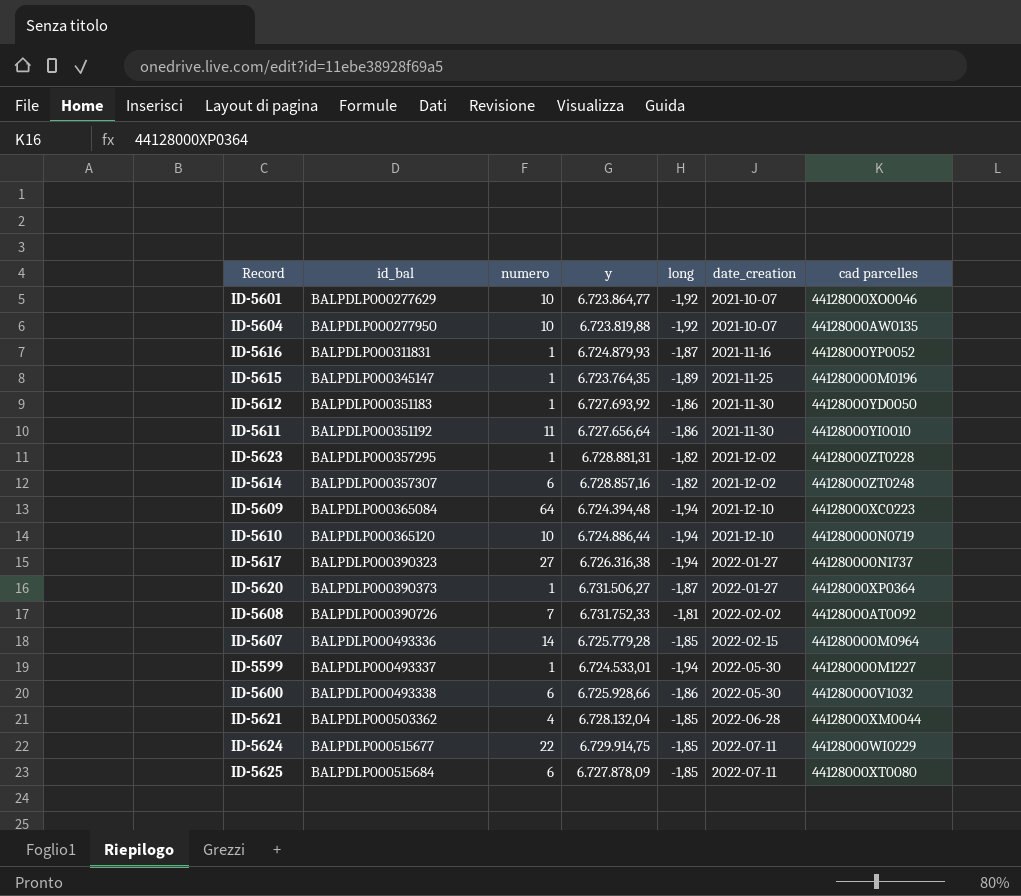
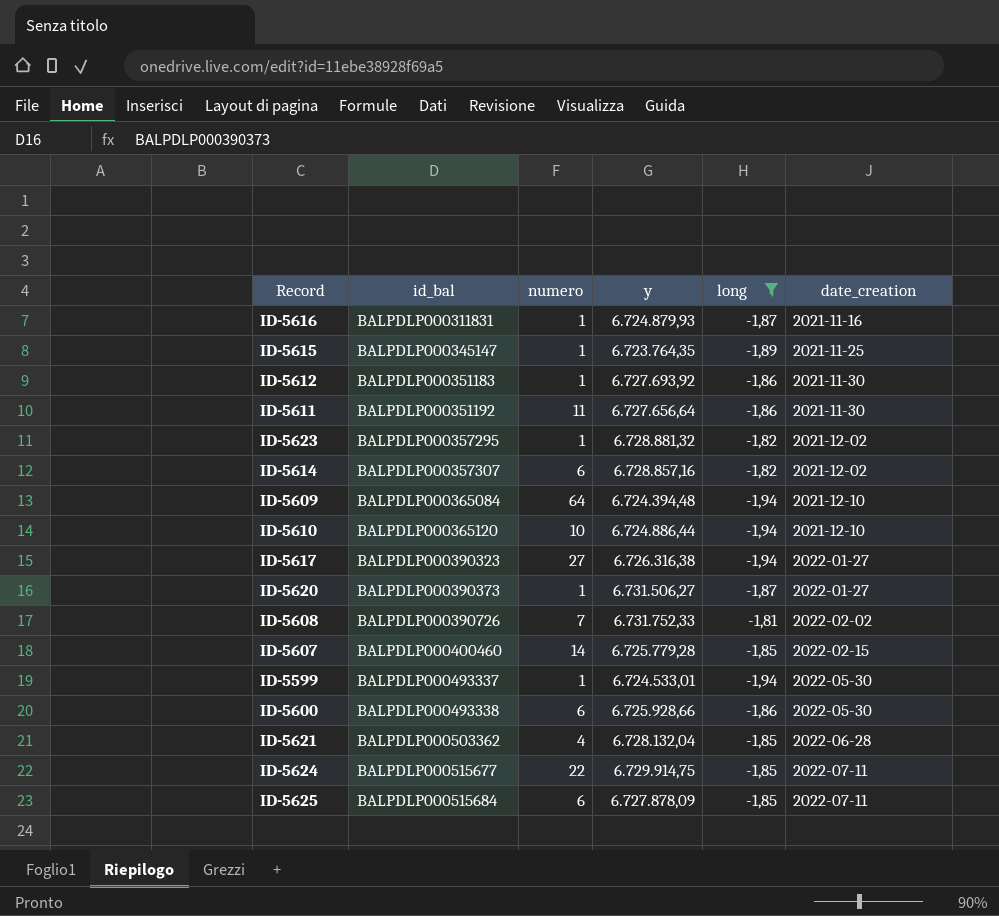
filter: none -> long != -1,92
column cad parcelles | position: 7 -> none
ID-5623 | y: 6.728.881,31 -> 6.728.881,32
ID-5607 | id_bal: BALPDLP000493336 -> BALPDLP000400460

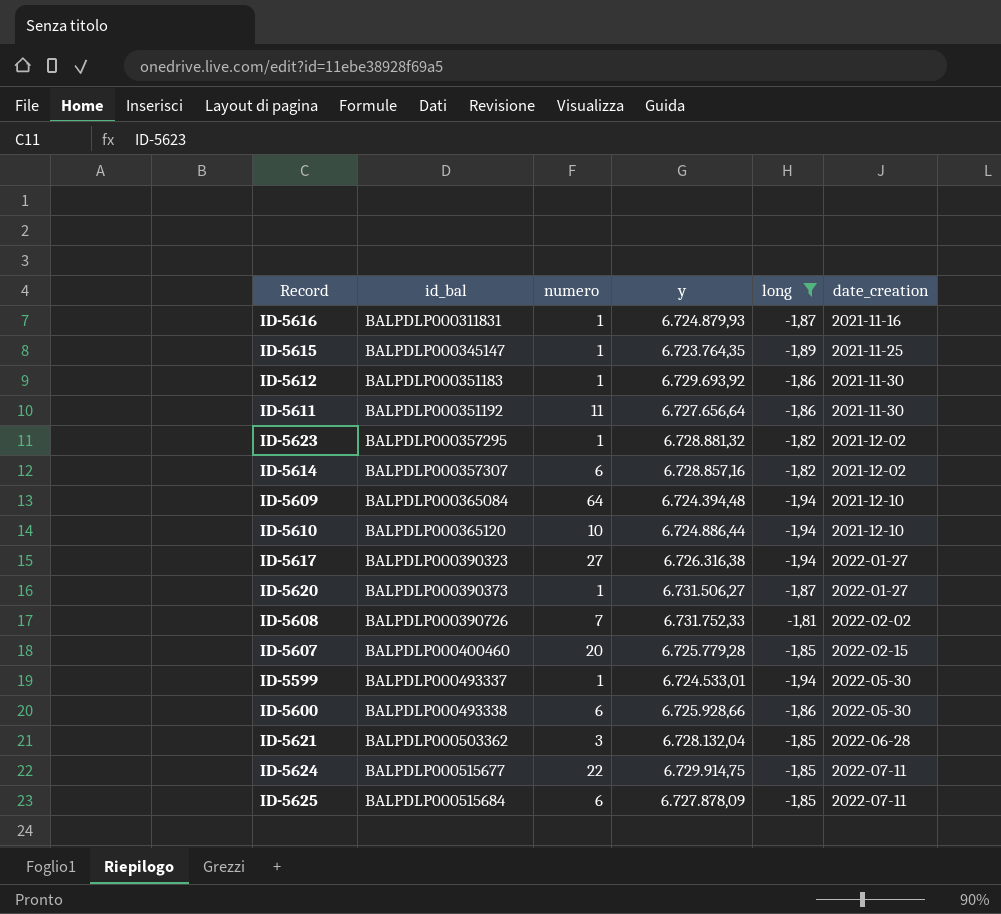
ID-5612 | y: 6.727.693,92 -> 6.729.693,92
ID-5607 | numero: 14 -> 20
ID-5621 | numero: 4 -> 3

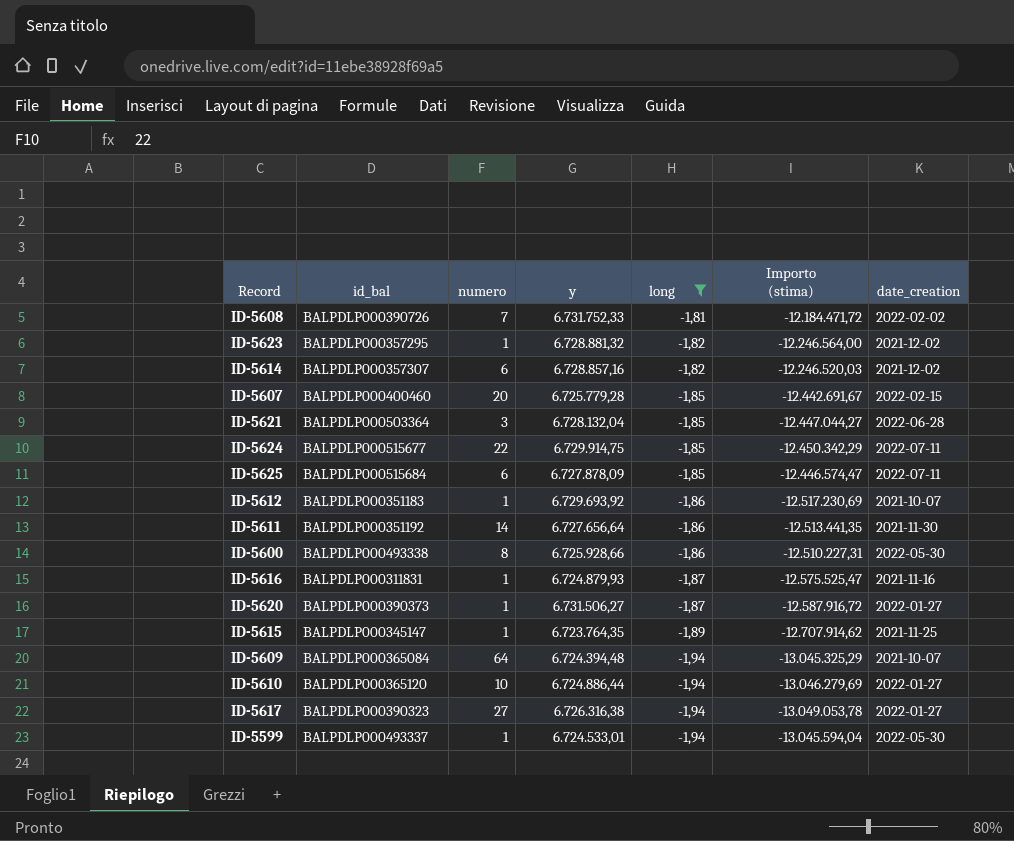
row order: id_bal ascending -> long descending
column Importo (stima) | formula: none -> [y] * [long]
ID-5621 | id_bal: BALPDLP000503362 -> BALPDLP000503364
ID-5612 | date_creation: 2021-11-30 -> 2021-10-07
ID-5611 | numero: 11 -> 14
ID-5600 | numero: 6 -> 8
ID-5609 | date_creation: 2021-12-10 -> 2021-10-07
ID-5610 | date_creation: 2021-12-10 -> 2022-01-27

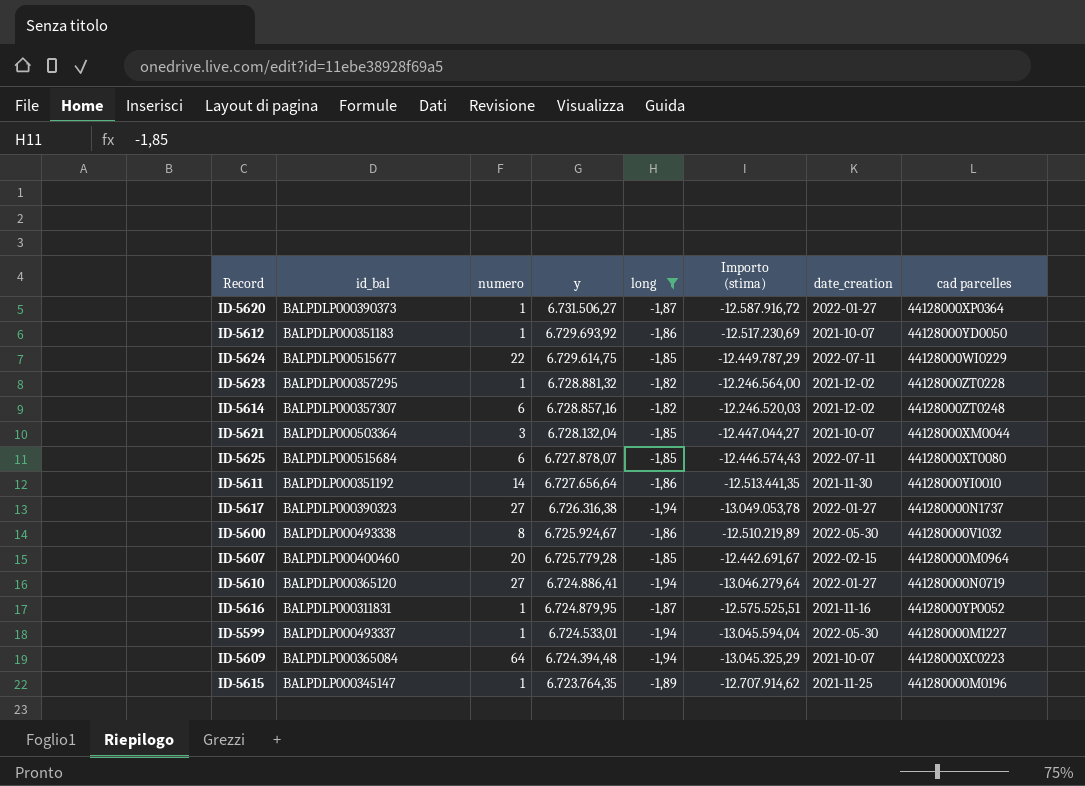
row order: long descending -> y descending
column cad parcelles | position: none -> 8
row ID-5608: BALPDLP000390726 | 7 | 6.731.752,33 | -1,81 | -12.184.471,72 | 2022-02-02 -> none
ID-5624 | y: 6.729.914,75 -> 6.729.614,75
ID-5624 | Importo (stima): -12.450.342,29 -> -12.449.787,29
ID-5621 | date_creation: 2022-06-28 -> 2021-10-07
ID-5625 | y: 6.727.878,09 -> 6.727.878,07
ID-5625 | Importo (stima): -12.446.574,47 -> -12.446.574,43
ID-5600 | y: 6.725.928,66 -> 6.725.924,67
ID-5600 | Importo (stima): -12.510.227,31 -> -12.510.219,89
ID-5610 | numero: 10 -> 27
ID-5610 | y: 6.724.886,44 -> 6.724.886,41
ID-5610 | Importo (stima): -13.046.279,69 -> -13.046.279,64
ID-5616 | y: 6.724.879,93 -> 6.724.879,95
ID-5616 | Importo (stima): -12.575.525,47 -> -12.575.525,51

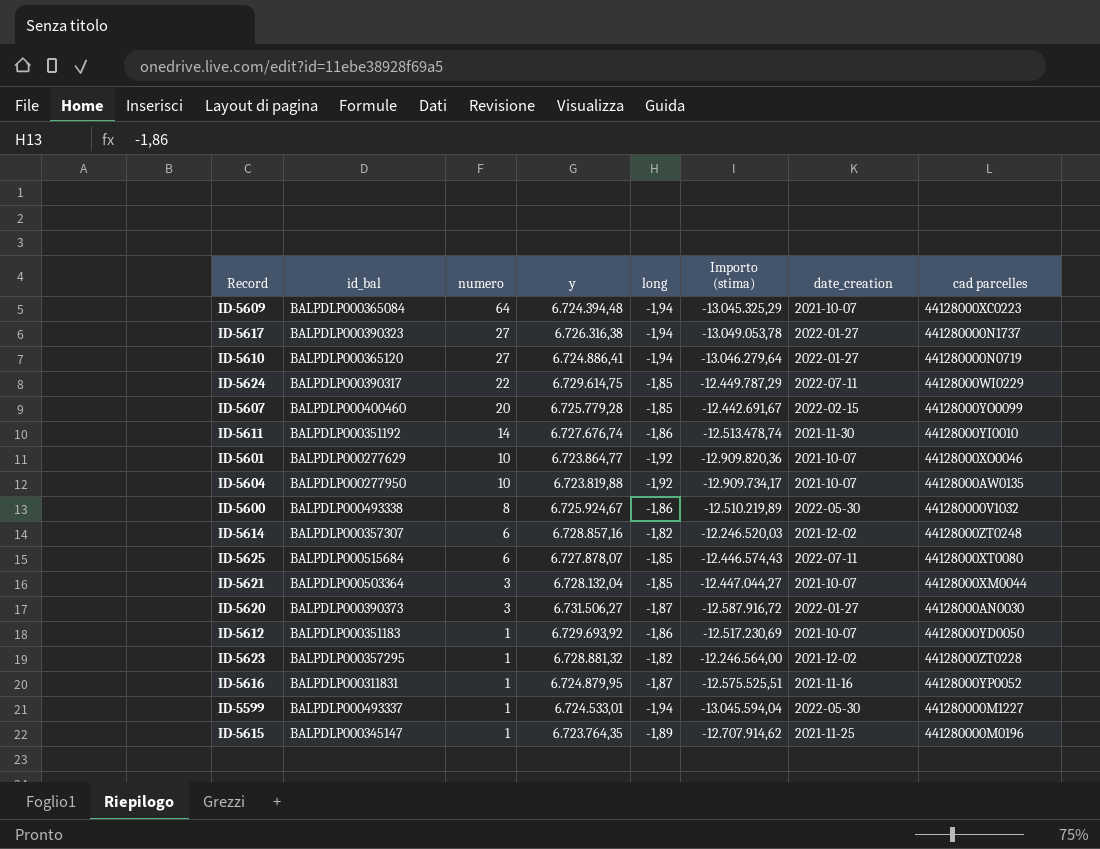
filter: long != -1,92 -> none
row order: y descending -> numero descending
ID-5624 | id_bal: BALPDLP000515677 -> BALPDLP000390317
ID-5607 | cad parcelles: 441280000M0964 -> 44128000YO0099
ID-5611 | y: 6.727.656,64 -> 6.727.676,74
ID-5611 | Importo (stima): -12.513.441,35 -> -12.513.478,74
ID-5620 | numero: 1 -> 3
ID-5620 | cad parcelles: 44128000XP0364 -> 44128000AN0030

